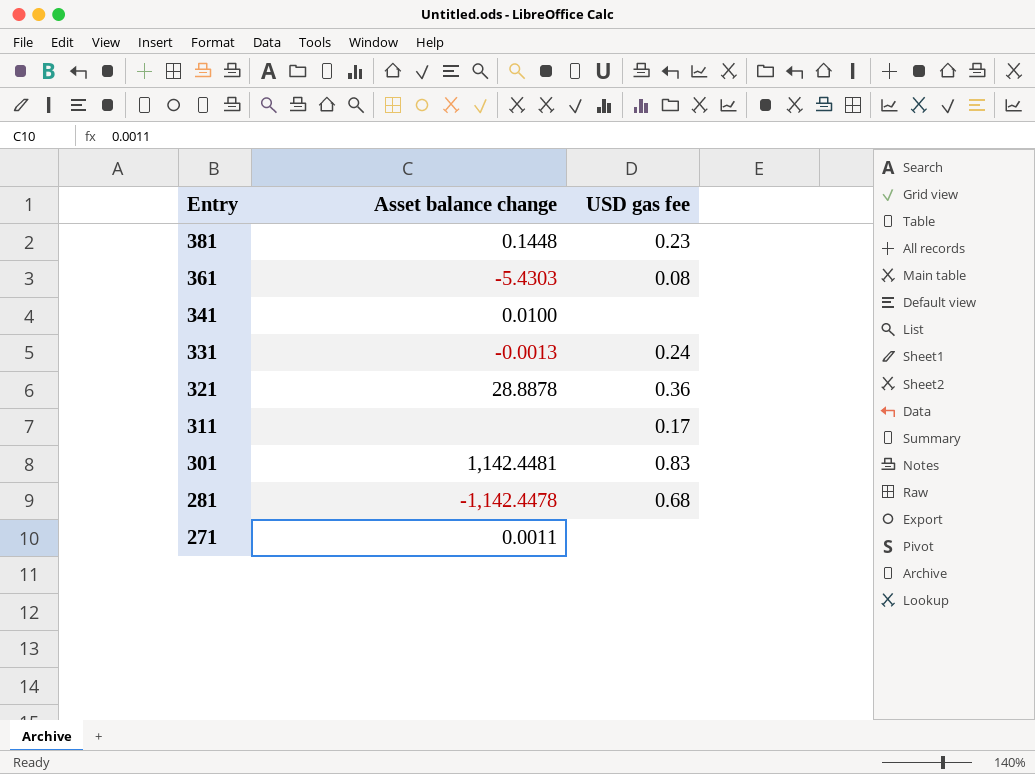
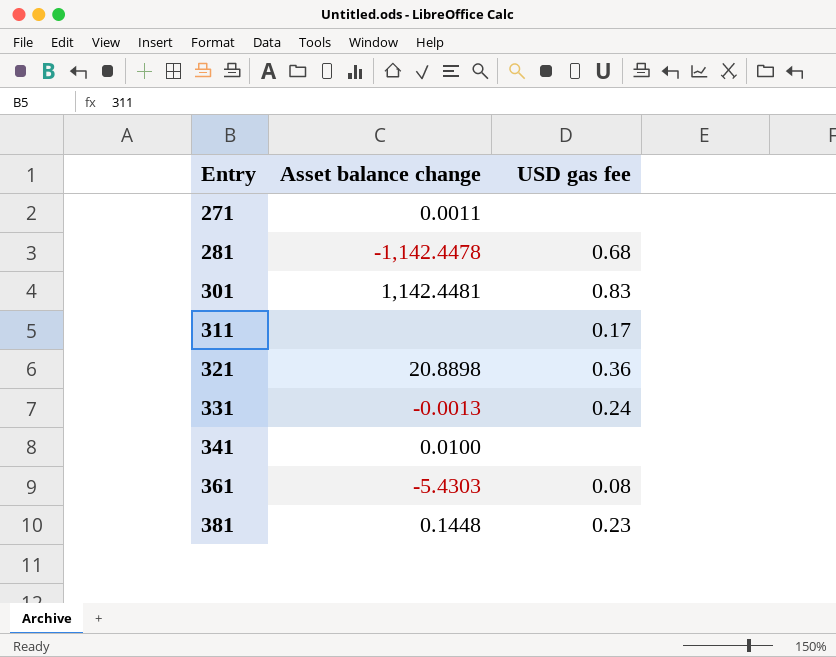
row order: Entry descending -> Entry ascending
321 | Asset balance change: 28.8878 -> 20.8898

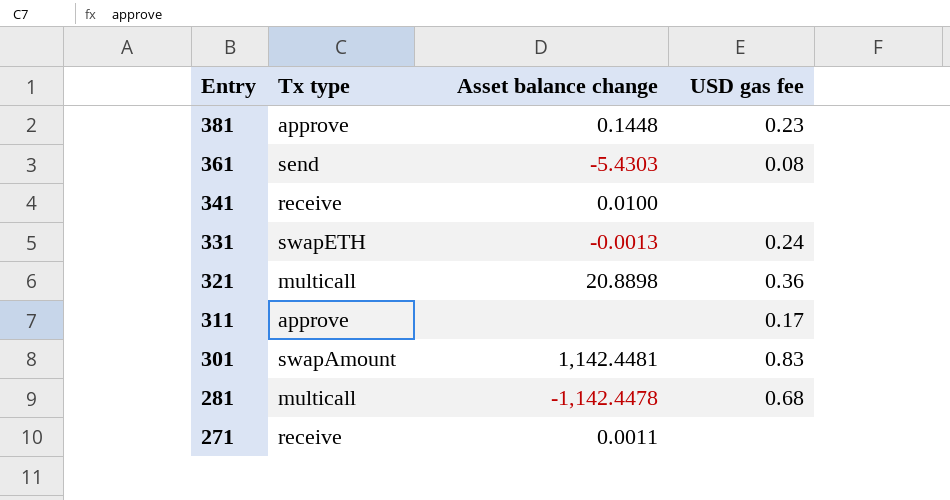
row order: Entry ascending -> Entry descending
column Tx type | position: none -> 2

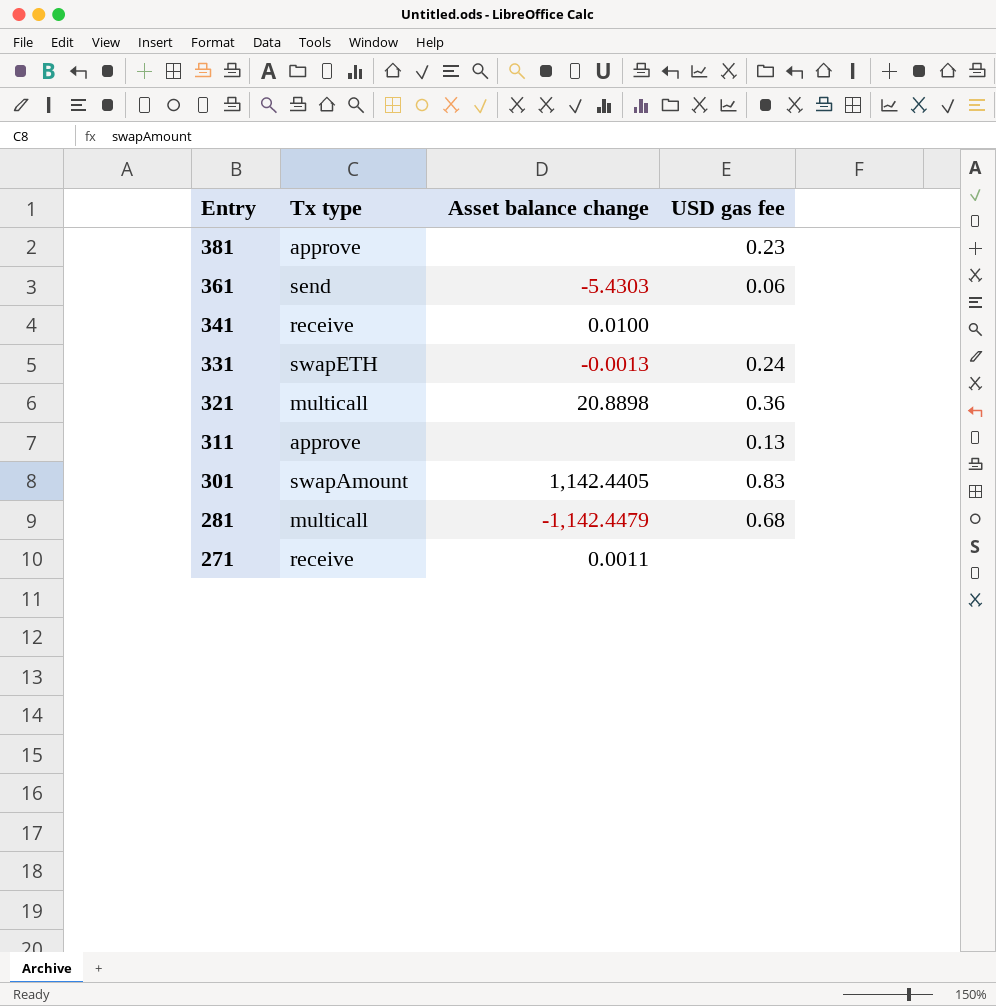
381 | Asset balance change: 0.1448 -> none
361 | USD gas fee: 0.08 -> 0.06
311 | USD gas fee: 0.17 -> 0.13
301 | Asset balance change: 1,142.4481 -> 1,142.4405
281 | Asset balance change: -1,142.4478 -> -1,142.4479

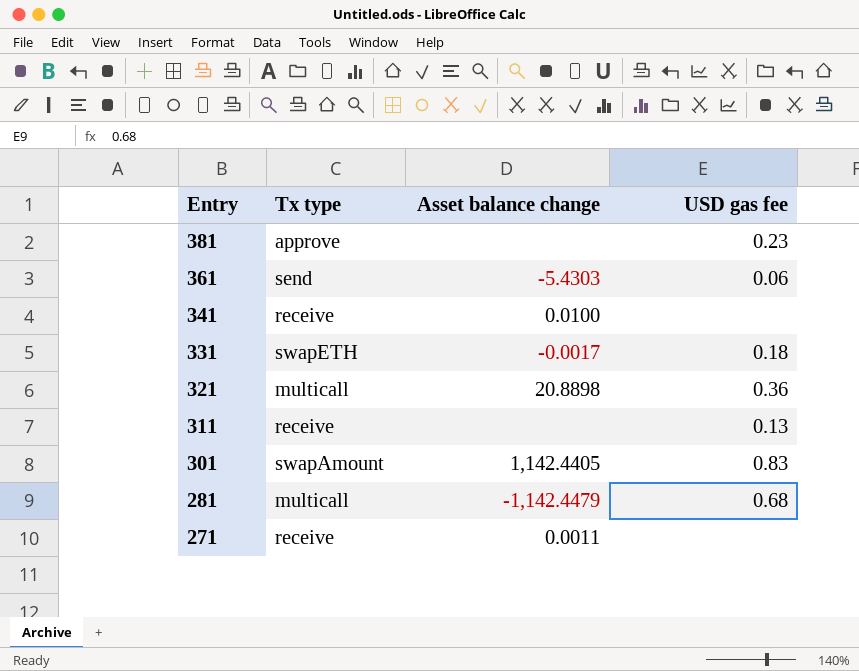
331 | Asset balance change: -0.0013 -> -0.0017
331 | USD gas fee: 0.24 -> 0.18
311 | Tx type: approve -> receive

